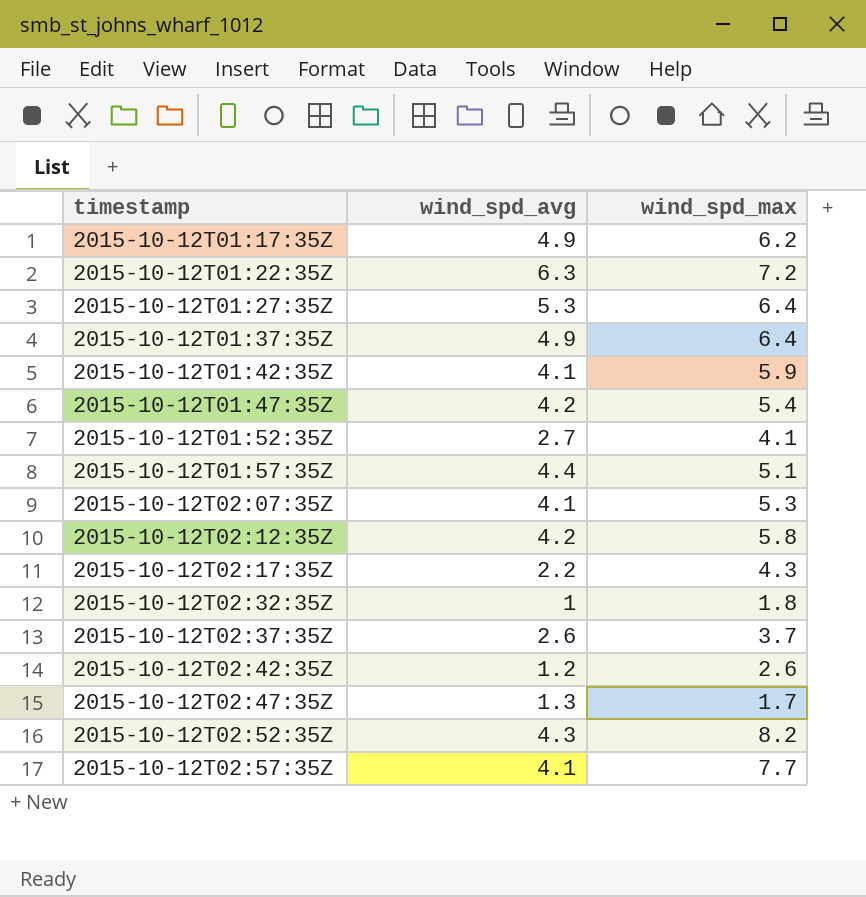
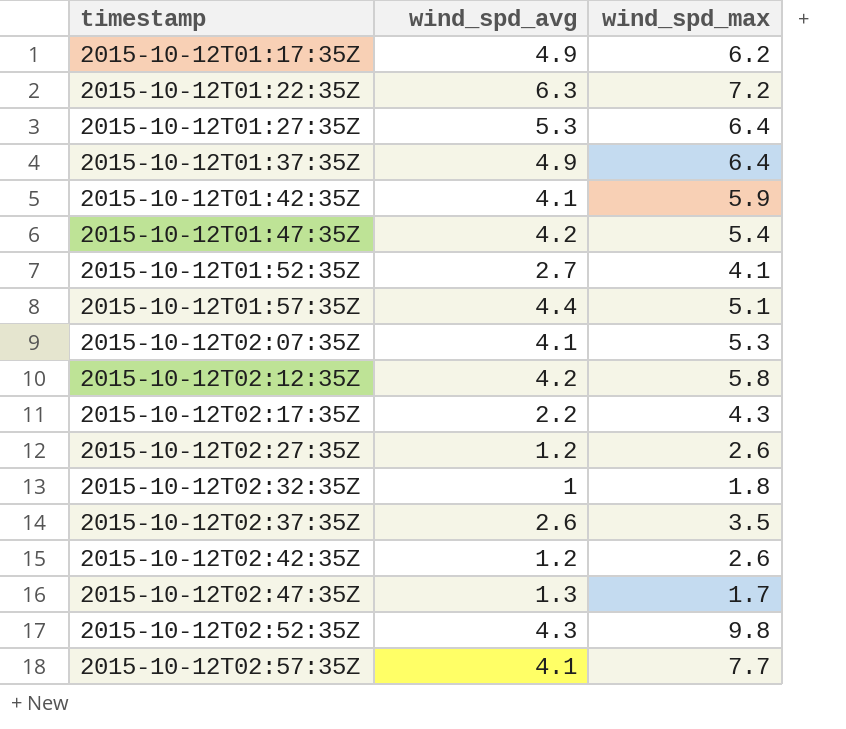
row 2015-10-12T02:27:35Z: none -> 1.2 | 2.6
2015-10-12T02:37:35Z | wind_spd_max: 3.7 -> 3.5
2015-10-12T02:52:35Z | wind_spd_max: 8.2 -> 9.8

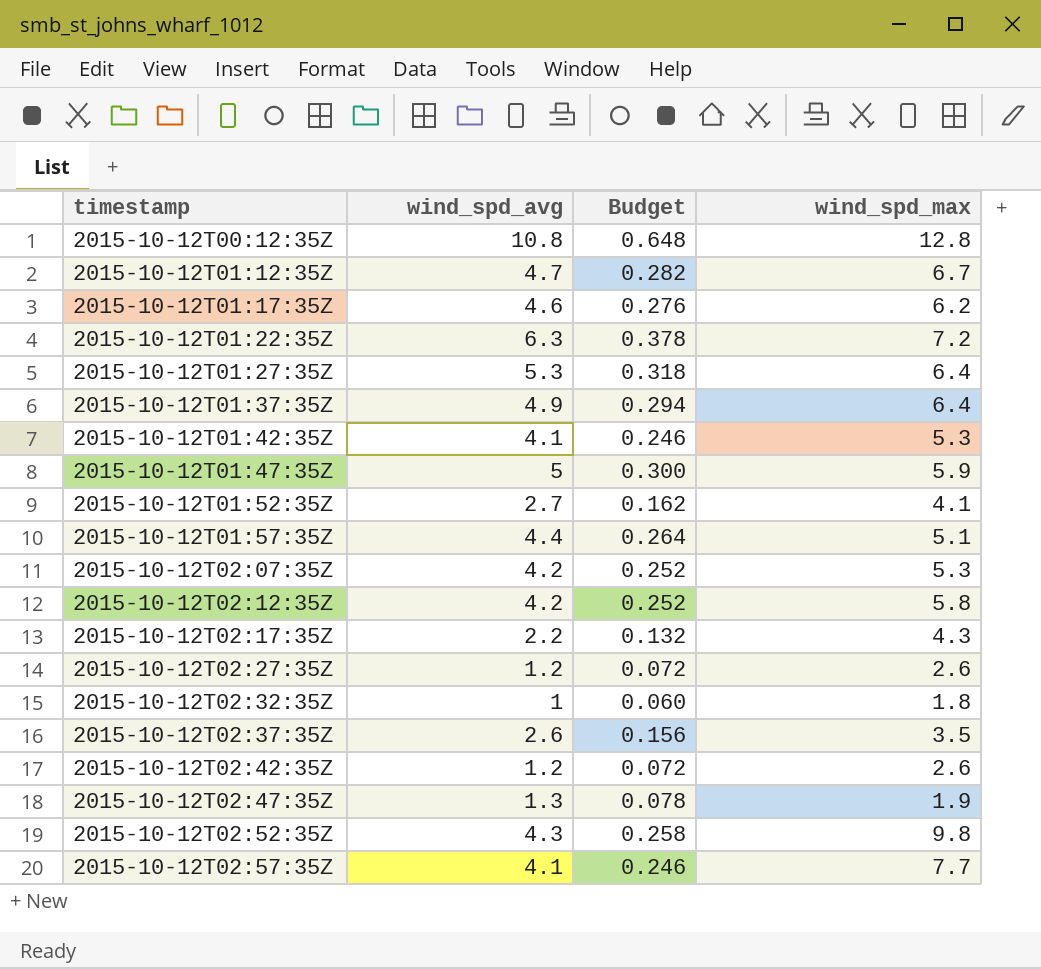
column Budget | formula: none -> [wind_spd_avg] * 0.06
row 2015-10-12T00:12:35Z: none -> 10.8 | 0.648 | 12.8
row 2015-10-12T01:12:35Z: none -> 4.7 | 0.282 | 6.7
2015-10-12T01:17:35Z | wind_spd_avg: 4.9 -> 4.6
2015-10-12T01:42:35Z | wind_spd_max: 5.9 -> 5.3
2015-10-12T01:47:35Z | wind_spd_avg: 4.2 -> 5
2015-10-12T01:47:35Z | wind_spd_max: 5.4 -> 5.9
2015-10-12T02:07:35Z | wind_spd_avg: 4.1 -> 4.2
2015-10-12T02:47:35Z | wind_spd_max: 1.7 -> 1.9

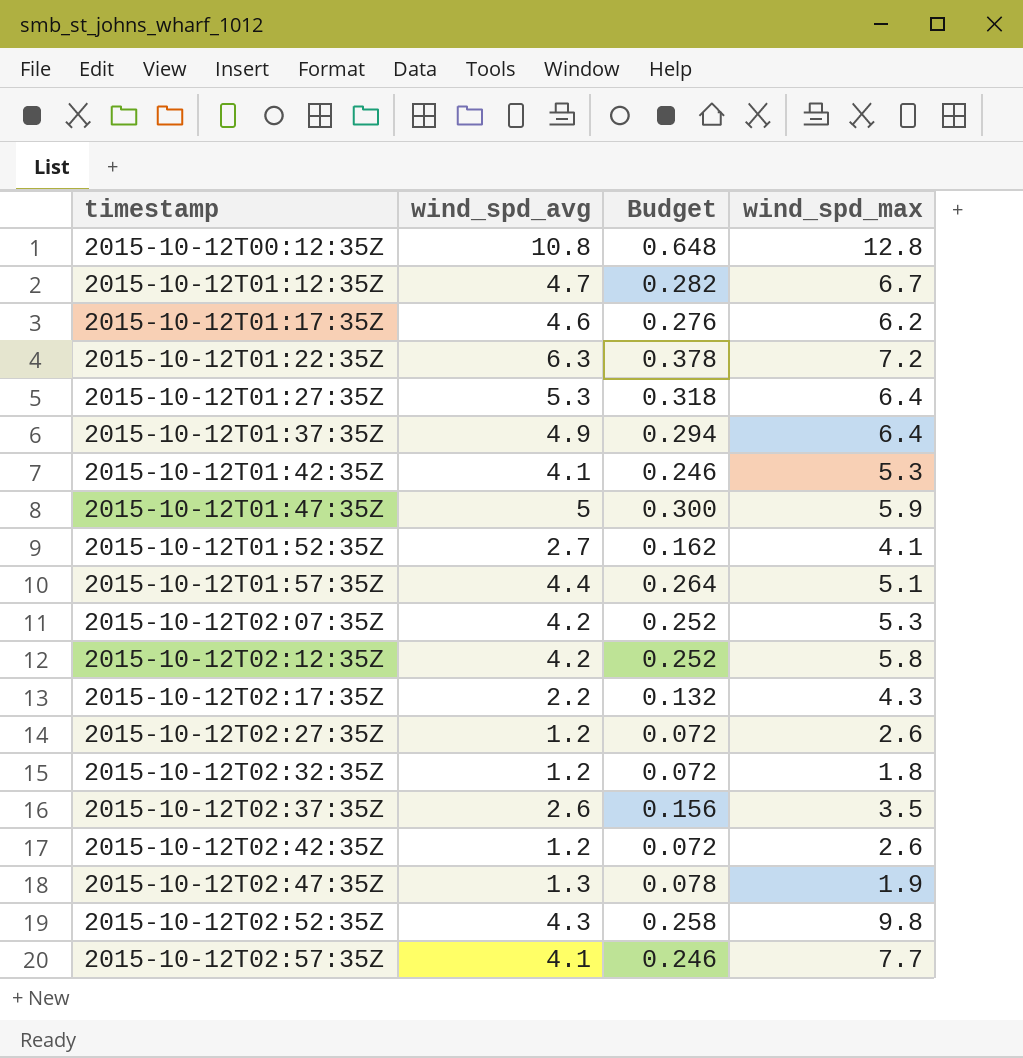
2015-10-12T02:32:35Z | wind_spd_avg: 1 -> 1.2
2015-10-12T02:32:35Z | Budget: 0.060 -> 0.072

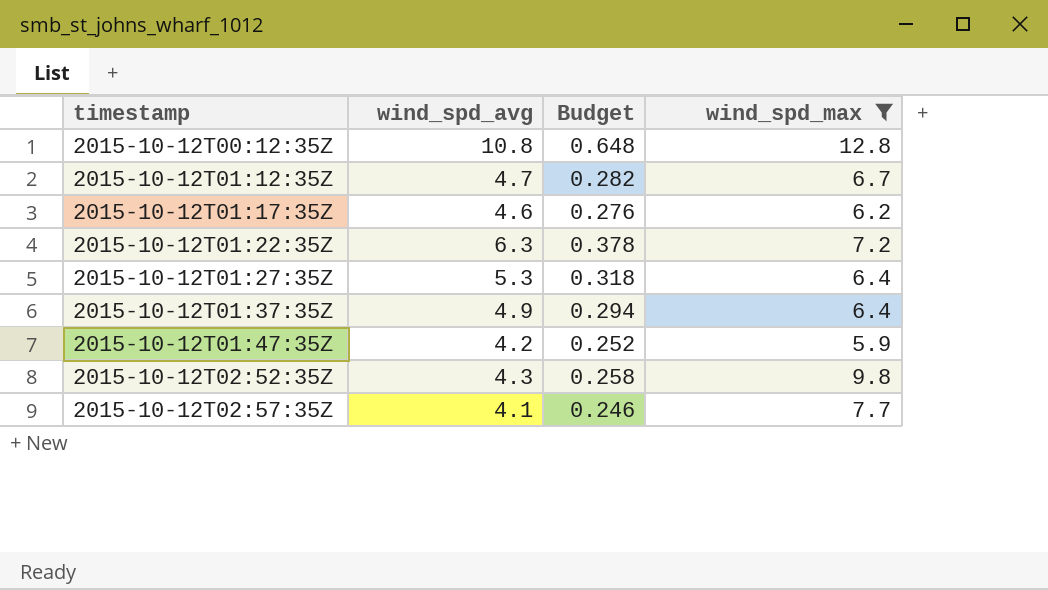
filter: none -> wind_spd_max >= 5.9
2015-10-12T01:47:35Z | wind_spd_avg: 5 -> 4.2
2015-10-12T01:47:35Z | Budget: 0.300 -> 0.252

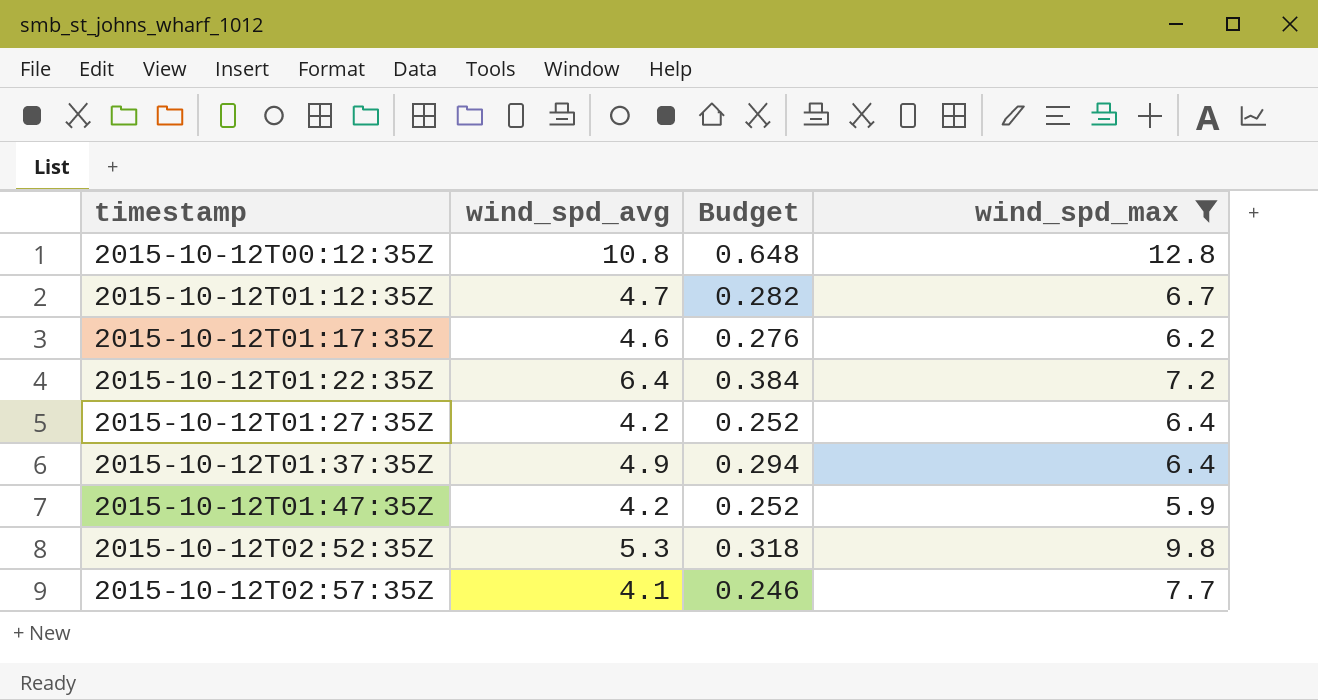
2015-10-12T01:22:35Z | wind_spd_avg: 6.3 -> 6.4
2015-10-12T01:22:35Z | Budget: 0.378 -> 0.384
2015-10-12T01:27:35Z | wind_spd_avg: 5.3 -> 4.2
2015-10-12T01:27:35Z | Budget: 0.318 -> 0.252
2015-10-12T02:52:35Z | wind_spd_avg: 4.3 -> 5.3
2015-10-12T02:52:35Z | Budget: 0.258 -> 0.318

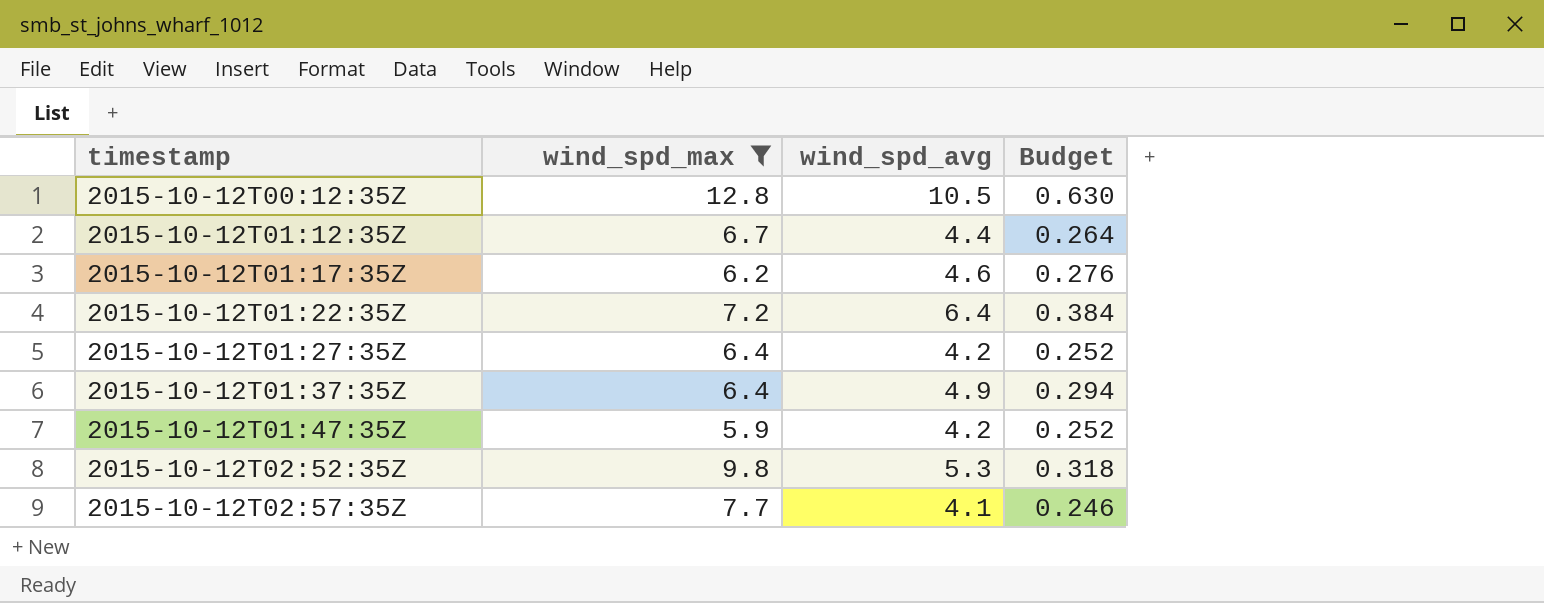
column wind_spd_max | position: 4 -> 2
2015-10-12T00:12:35Z | wind_spd_avg: 10.8 -> 10.5
2015-10-12T00:12:35Z | Budget: 0.648 -> 0.630
2015-10-12T01:12:35Z | wind_spd_avg: 4.7 -> 4.4
2015-10-12T01:12:35Z | Budget: 0.282 -> 0.264

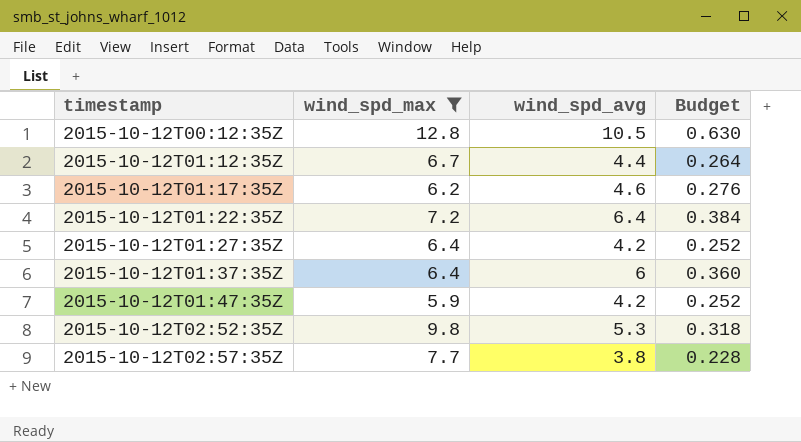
2015-10-12T01:37:35Z | wind_spd_avg: 4.9 -> 6
2015-10-12T01:37:35Z | Budget: 0.294 -> 0.360
2015-10-12T02:57:35Z | wind_spd_avg: 4.1 -> 3.8
2015-10-12T02:57:35Z | Budget: 0.246 -> 0.228

